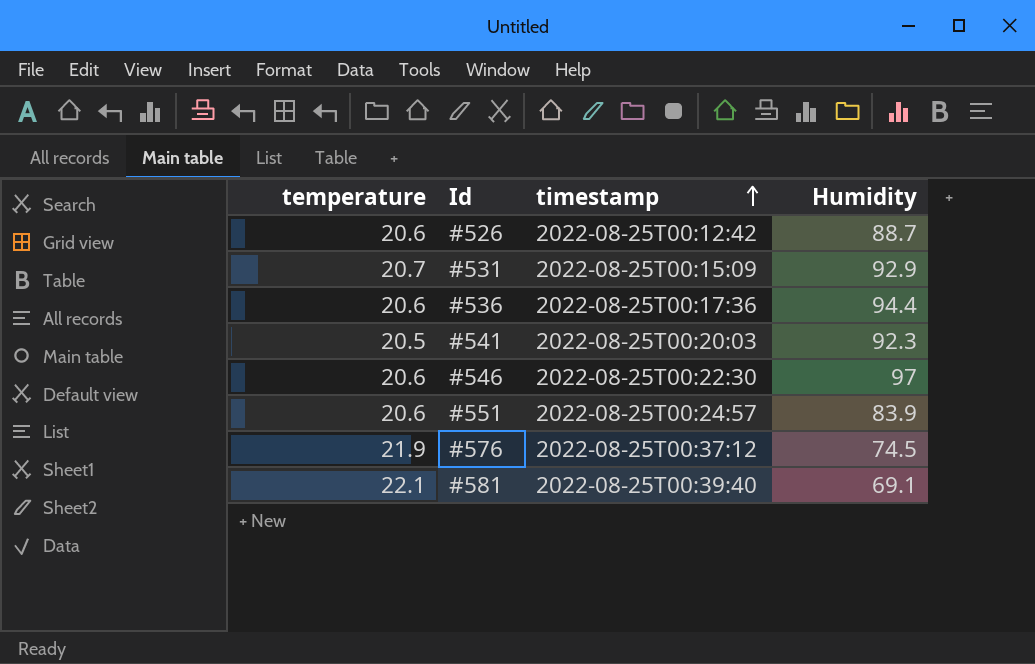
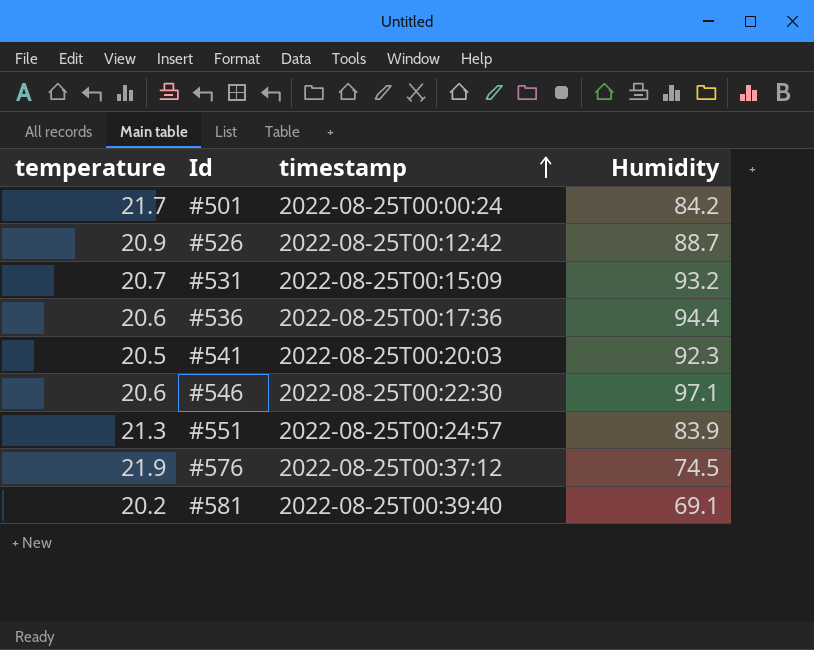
row #501: none -> 21.7 | 2022-08-25T00:00:24 | 84.2
#526 | temperature: 20.6 -> 20.9
#531 | Humidity: 92.9 -> 93.2
#546 | Humidity: 97 -> 97.1
#551 | temperature: 20.6 -> 21.3
#581 | temperature: 22.1 -> 20.2

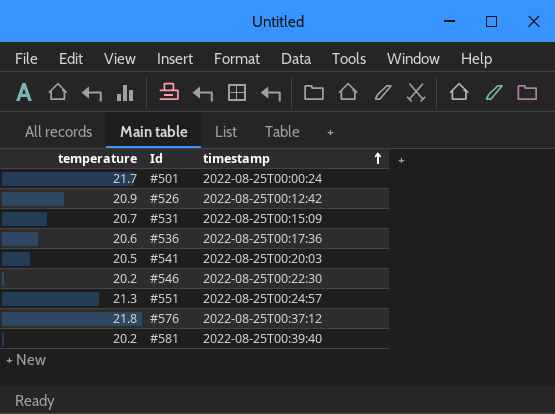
column Humidity | position: 4 -> none
#546 | temperature: 20.6 -> 20.2
#576 | temperature: 21.9 -> 21.8

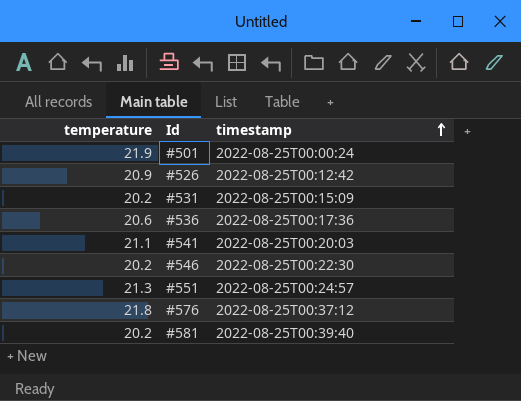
#501 | temperature: 21.7 -> 21.9
#531 | temperature: 20.7 -> 20.2
#541 | temperature: 20.5 -> 21.1

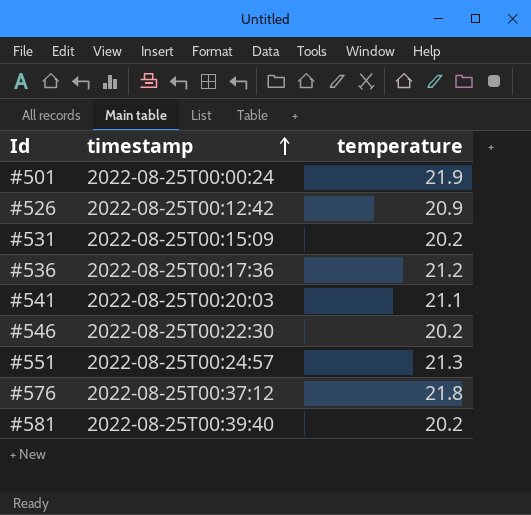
column temperature | position: 1 -> 3
#536 | temperature: 20.6 -> 21.2

